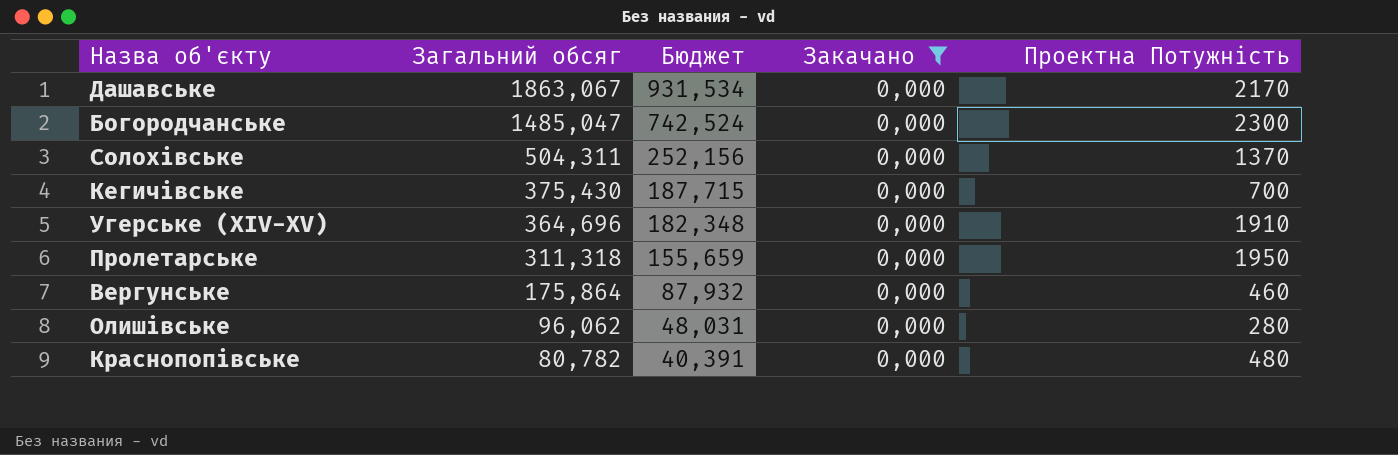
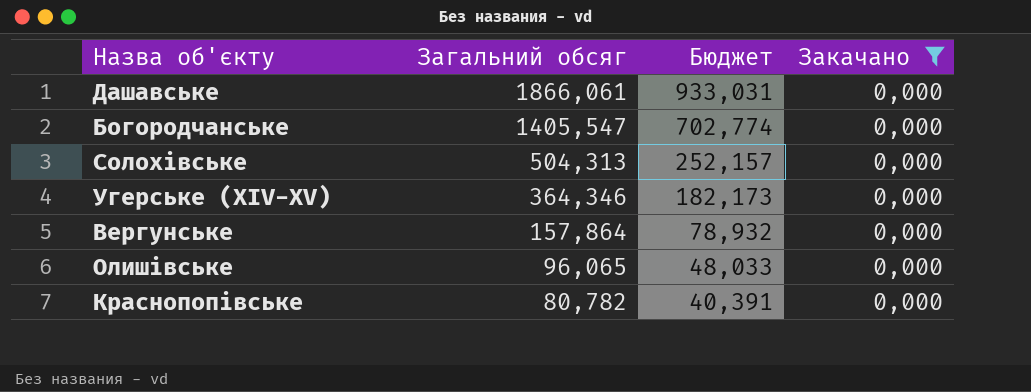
column Проектна Потужність | position: 5 -> none
row Кегичівське: 375,430 | 187,715 | 0,000 | 700 -> none
row Пролетарське: 311,318 | 155,659 | 0,000 | 1950 -> none
Дашавське | Загальний обсяг: 1863,067 -> 1866,061
Дашавське | Бюджет: 931,534 -> 933,031
Богородчанське | Загальний обсяг: 1485,047 -> 1405,547
Богородчанське | Бюджет: 742,524 -> 702,774
Солохівське | Загальний обсяг: 504,311 -> 504,313
Солохівське | Бюджет: 252,156 -> 252,157
Угерське (XIV-XV) | Загальний обсяг: 364,696 -> 364,346
Угерське (XIV-XV) | Бюджет: 182,348 -> 182,173
Вергунське | Загальний обсяг: 175,864 -> 157,864
Вергунське | Бюджет: 87,932 -> 78,932
Олишівське | Загальний обсяг: 96,062 -> 96,065
Олишівське | Бюджет: 48,031 -> 48,033

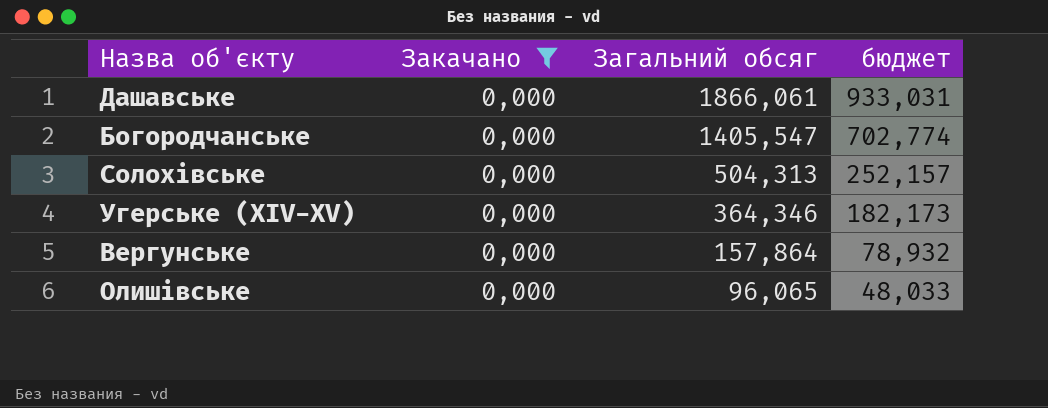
column Закачано | position: 4 -> 2
column name: Бюджет -> бюджет
row Краснопопівське: 80,782 | 40,391 | 0,000 -> none

